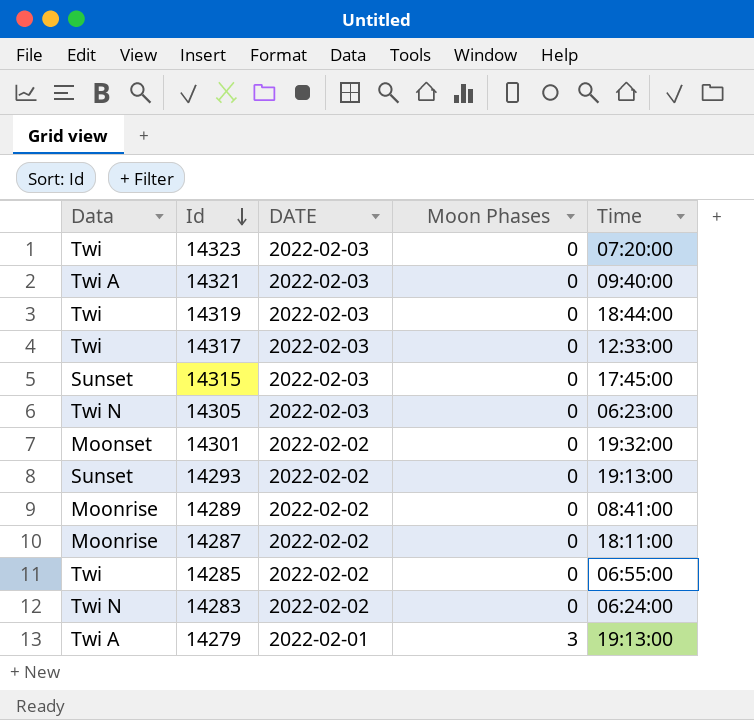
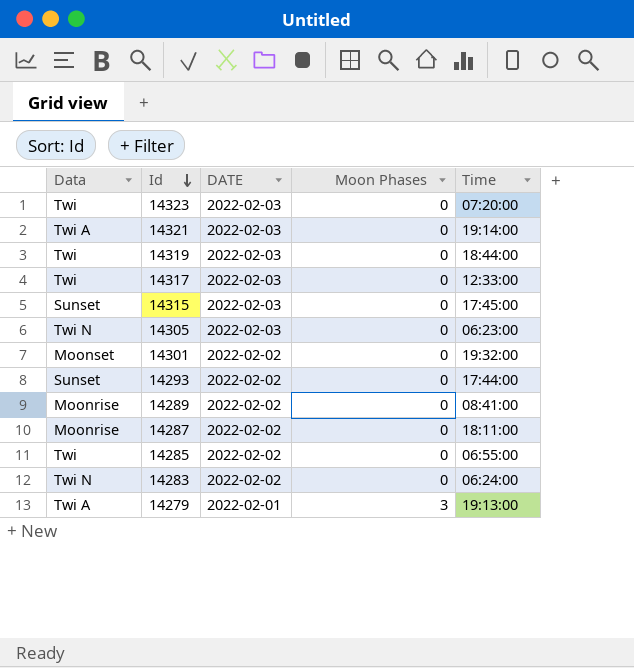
14321 | Time: 09:40:00 -> 19:14:00
14293 | Time: 19:13:00 -> 17:44:00

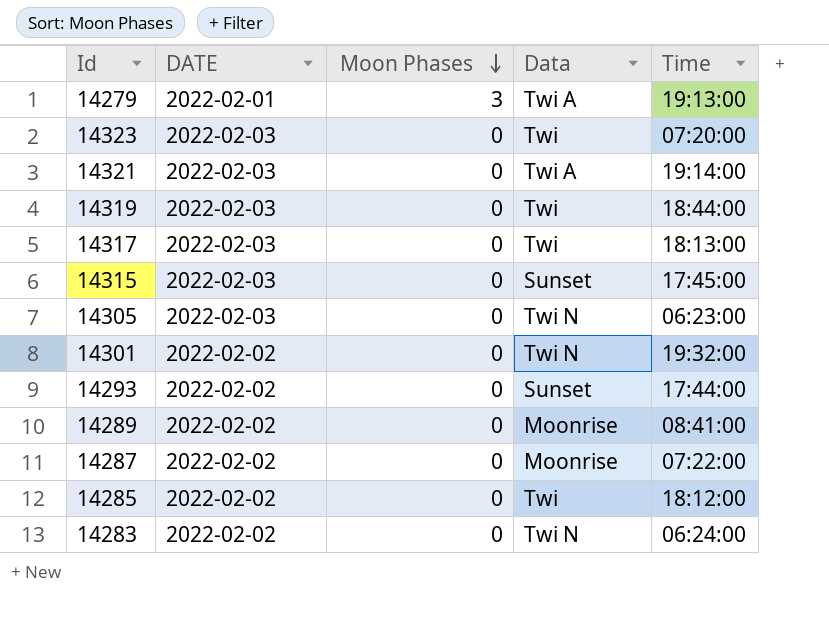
row order: Id descending -> Moon Phases descending
column Data | position: 1 -> 4
14317 | Time: 12:33:00 -> 18:13:00
14301 | Data: Moonset -> Twi N
14287 | Time: 18:11:00 -> 07:22:00
14285 | Time: 06:55:00 -> 18:12:00

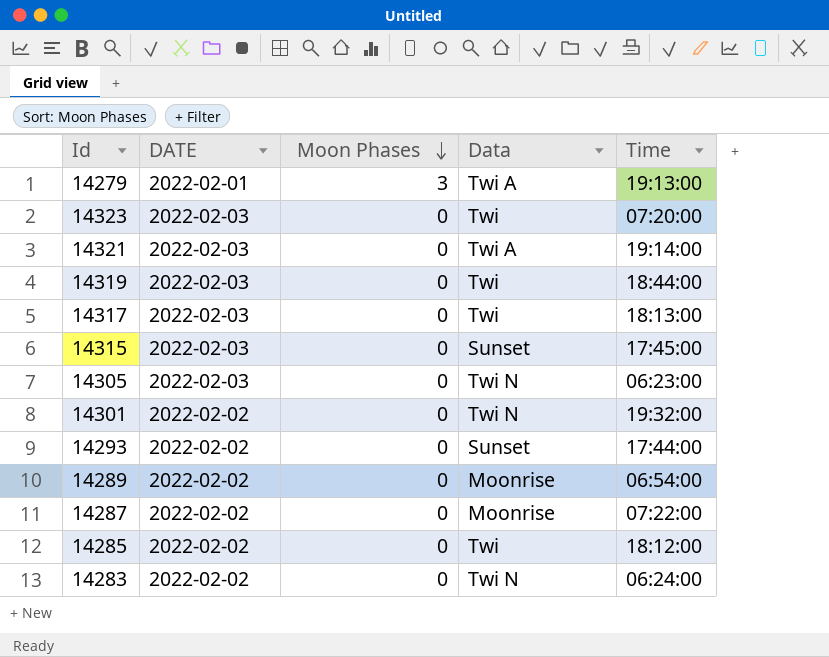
14289 | Time: 08:41:00 -> 06:54:00

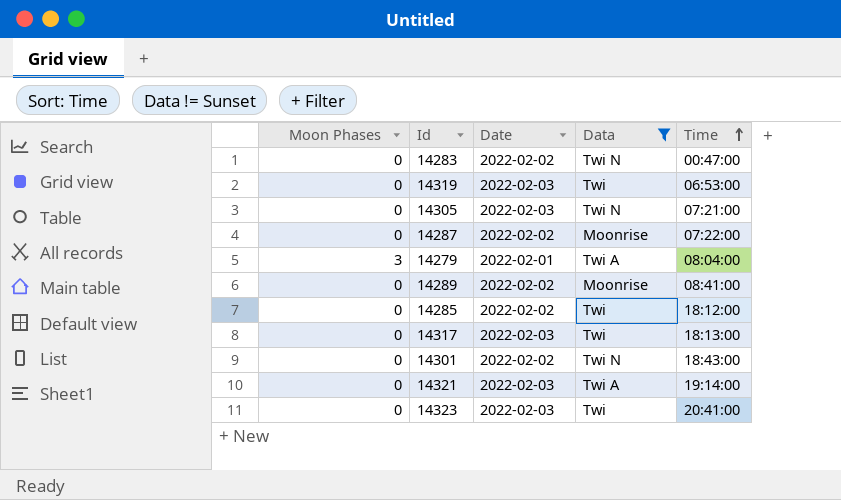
filter: none -> Data != Sunset
row order: Moon Phases descending -> Time ascending
column Moon Phases | position: 3 -> 1
column name: DATE -> Date
14283 | Time: 06:24:00 -> 00:47:00
14319 | Time: 18:44:00 -> 06:53:00
14305 | Time: 06:23:00 -> 07:21:00
14279 | Time: 19:13:00 -> 08:04:00
14289 | Time: 06:54:00 -> 08:41:00
14301 | Time: 19:32:00 -> 18:43:00
14323 | Time: 07:20:00 -> 20:41:00

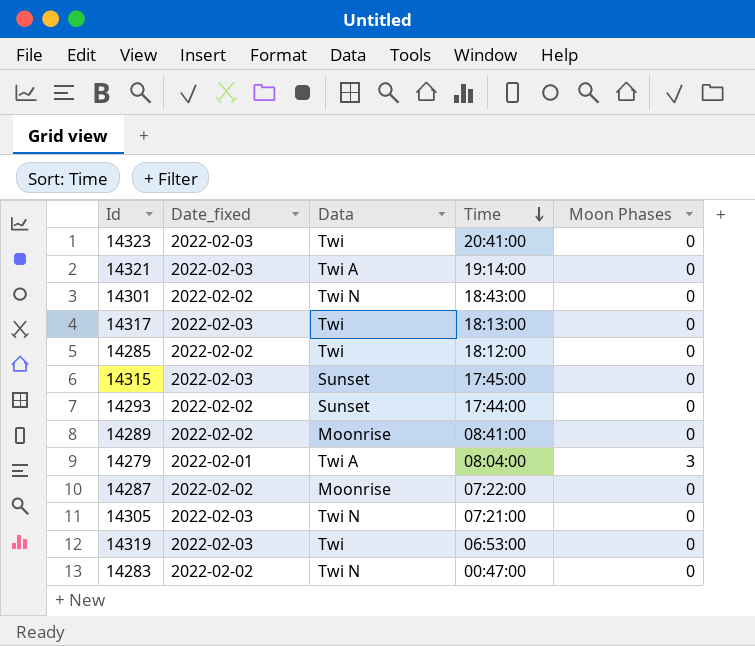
filter: Data != Sunset -> none
row order: Time ascending -> Time descending
column name: Date -> Date_fixed
column Moon Phases | position: 1 -> 5

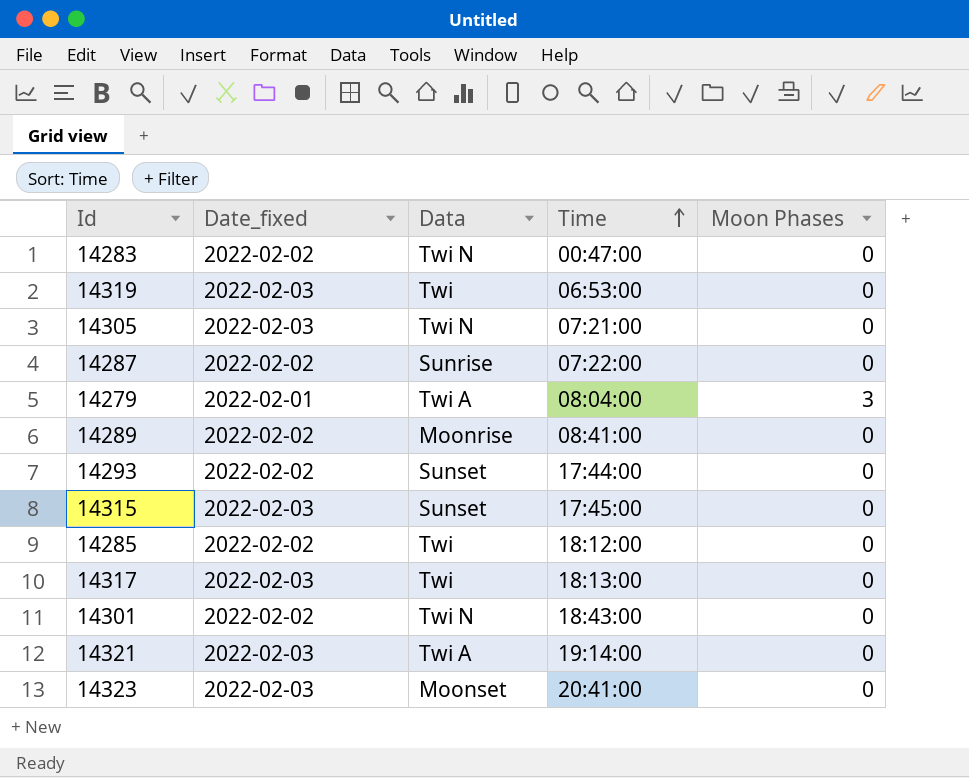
row order: Time descending -> Time ascending
14287 | Data: Moonrise -> Sunrise
14323 | Data: Twi -> Moonset

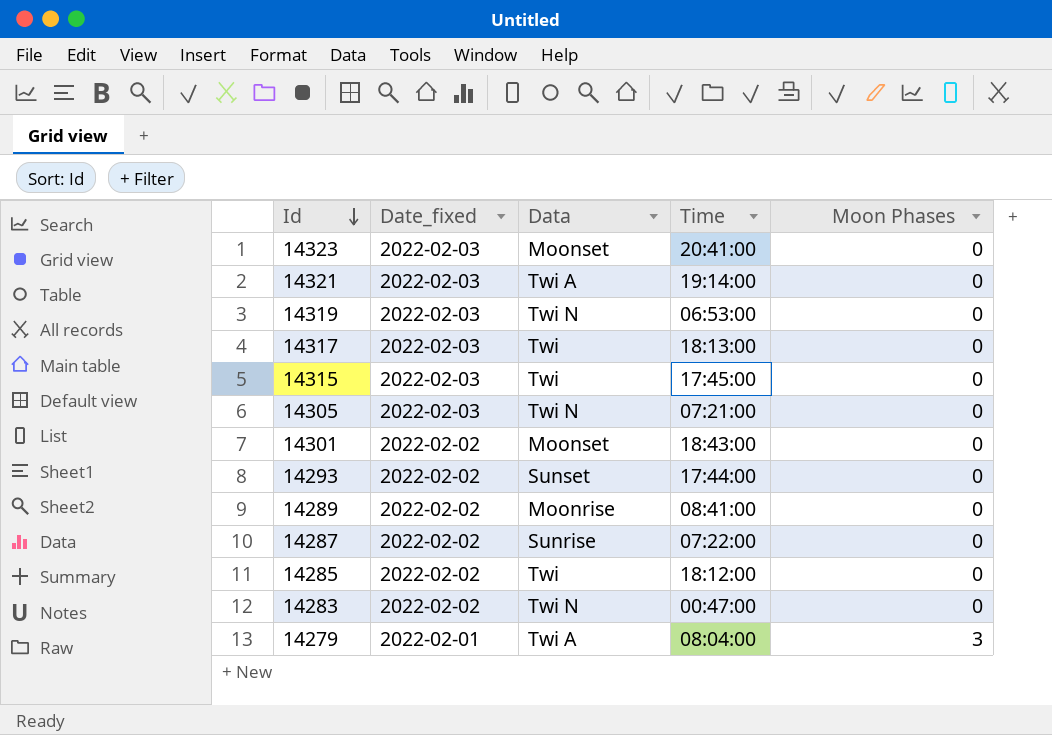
row order: Time ascending -> Id descending
14319 | Data: Twi -> Twi N
14315 | Data: Sunset -> Twi
14301 | Data: Twi N -> Moonset

